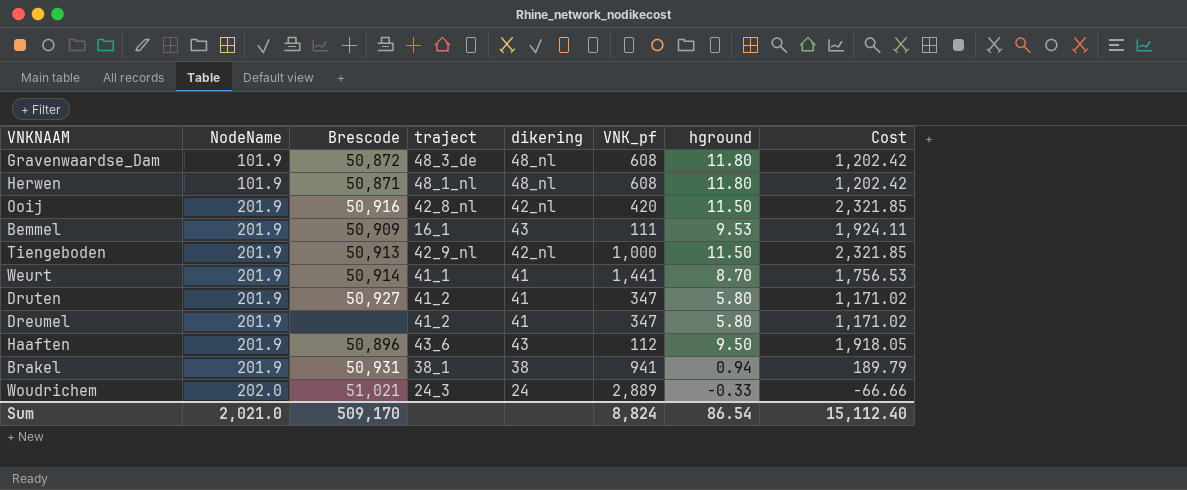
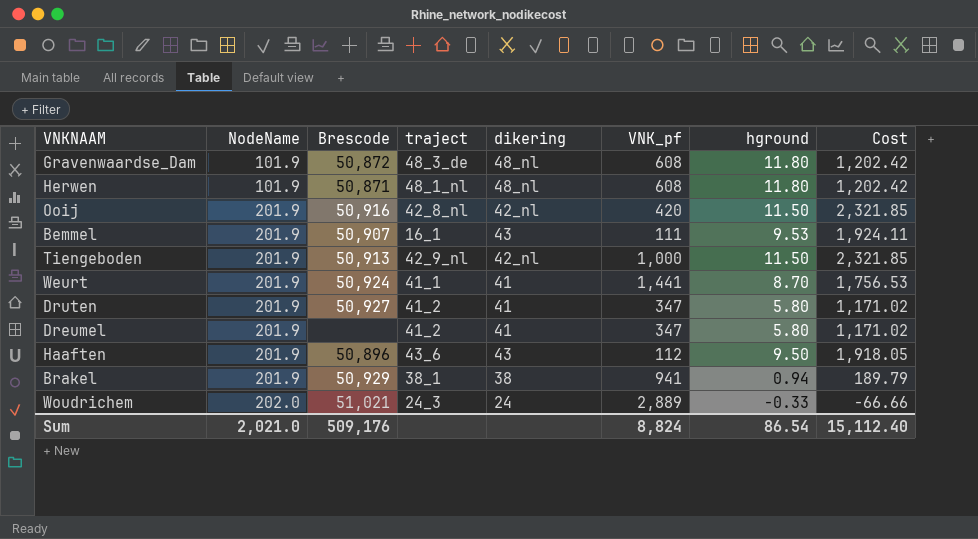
Bemmel | Brescode: 50,909 -> 50,907
Weurt | Brescode: 50,914 -> 50,924
Brakel | Brescode: 50,931 -> 50,929
Sum | Brescode: 509,170 -> 509,176

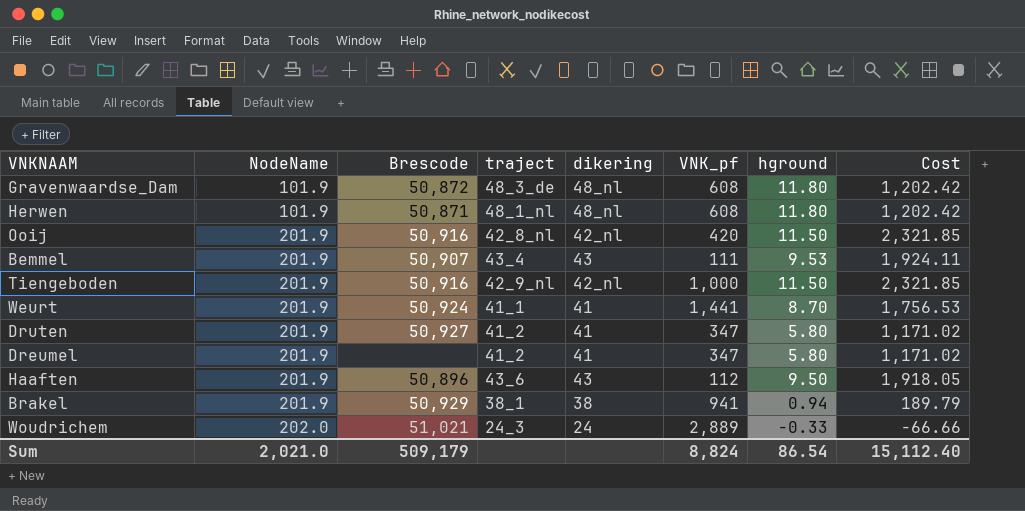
Bemmel | traject: 16_1 -> 43_4
Tiengeboden | Brescode: 50,913 -> 50,916
Sum | Brescode: 509,176 -> 509,179

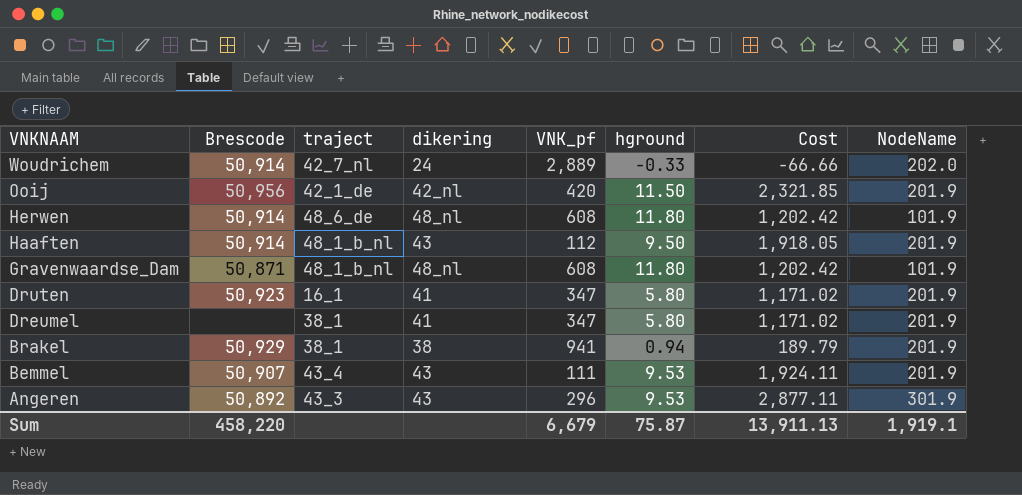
row order: NodeName ascending -> VNKNAAM descending
column NodeName | position: 2 -> 8
row Tiengeboden: 201.9 | 50,916 | 42_9_nl | 42_nl | 1,000 | 11.50 | 2,321.85 -> none
row Weurt: 201.9 | 50,924 | 41_1 | 41 | 1,441 | 8.70 | 1,756.53 -> none
Woudrichem | Brescode: 51,021 -> 50,914
Woudrichem | traject: 24_3 -> 42_7_nl
Ooij | Brescode: 50,916 -> 50,956
Ooij | traject: 42_8_nl -> 42_1_de
Herwen | Brescode: 50,871 -> 50,914
Herwen | traject: 48_1_nl -> 48_6_de
Haaften | Brescode: 50,896 -> 50,914
Haaften | traject: 43_6 -> 48_1_b_nl
Gravenwaardse_Dam | Brescode: 50,872 -> 50,871
Gravenwaardse_Dam | traject: 48_3_de -> 48_1_b_nl
Druten | Brescode: 50,927 -> 50,923
Druten | traject: 41_2 -> 16_1
Dreumel | traject: 41_2 -> 38_1
row Angeren: none -> 50,892 | 43_3 | 43 | 296 | 9.53 | 2,877.11 | 301.9
Sum | Brescode: 509,179 -> 458,220
Sum | VNK_pf: 8,824 -> 6,679
Sum | hground: 86.54 -> 75.87
Sum | Cost: 15,112.40 -> 13,911.13
Sum | NodeName: 2,021.0 -> 1,919.1

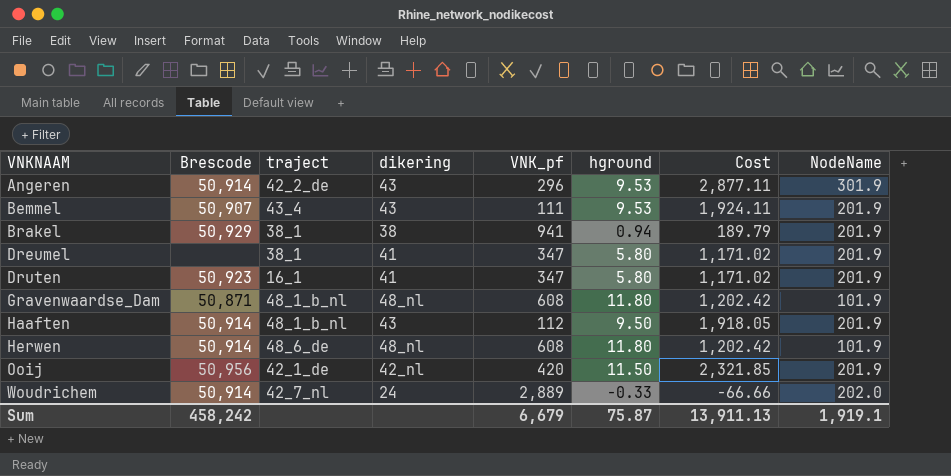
row order: VNKNAAM descending -> VNKNAAM ascending
Angeren | Brescode: 50,892 -> 50,914
Angeren | traject: 43_3 -> 42_2_de
Sum | Brescode: 458,220 -> 458,242

